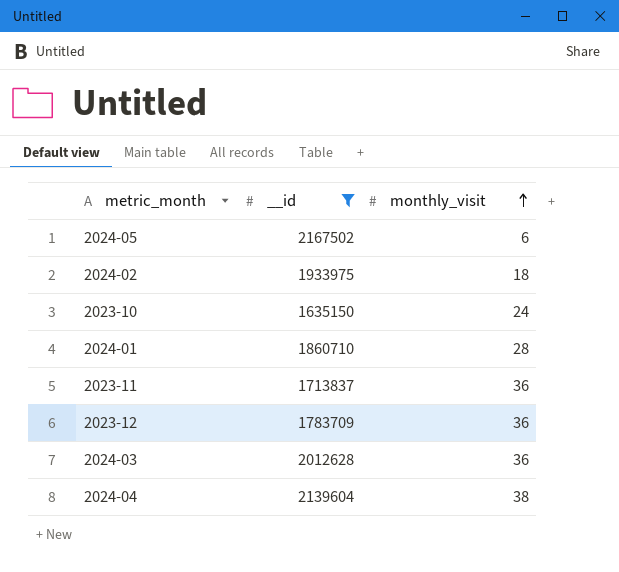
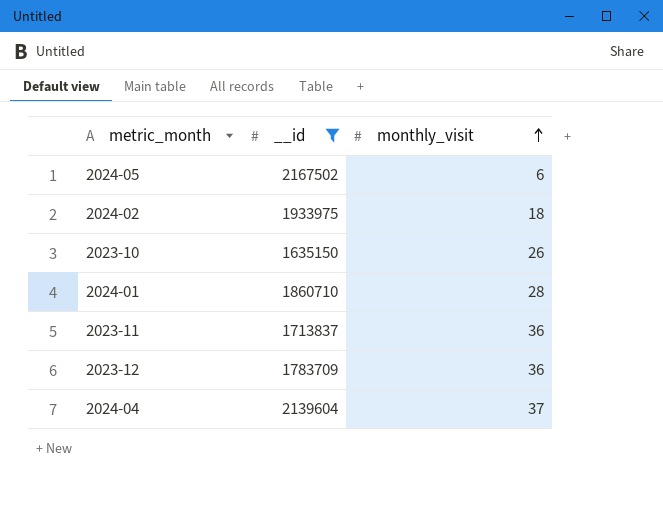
row 2024-03: 2012628 | 36 -> none
2023-10 | monthly_visit: 24 -> 26
2024-04 | monthly_visit: 38 -> 37

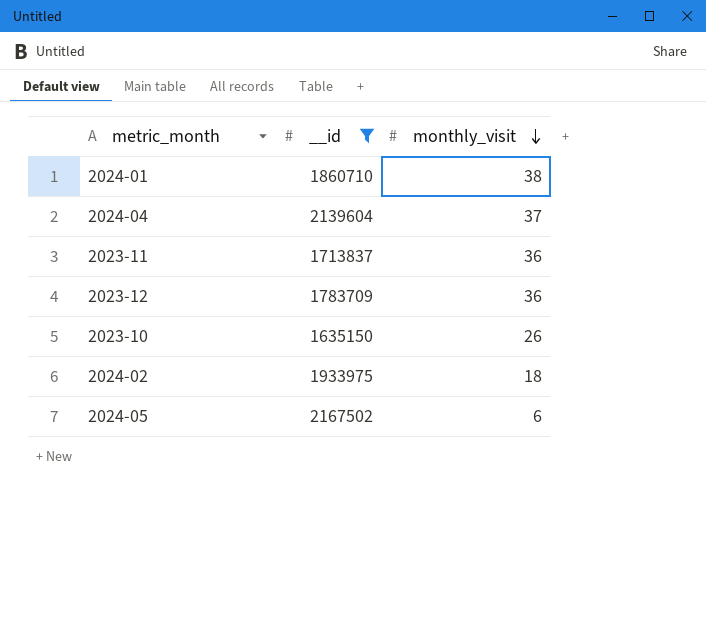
row order: monthly_visit ascending -> monthly_visit descending
2024-01 | monthly_visit: 28 -> 38

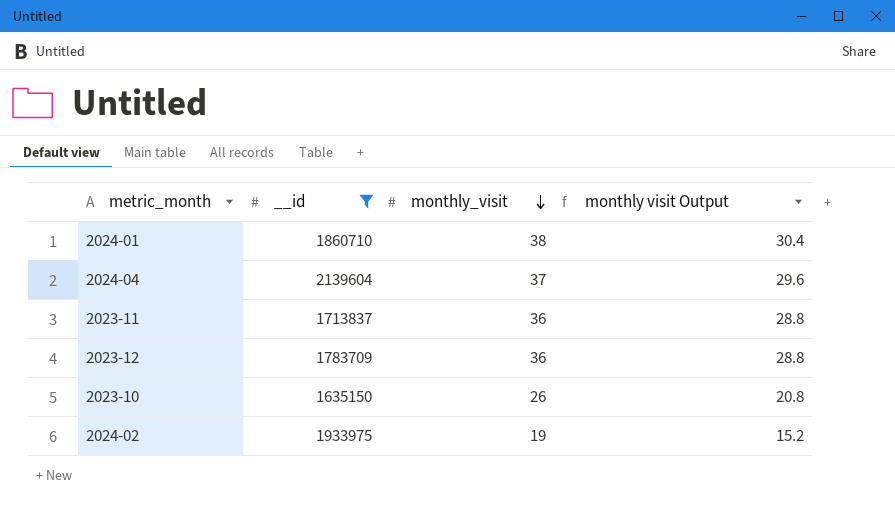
column monthly visit Output | formula: none -> [monthly_visit] * 0.8
row 2024-05: 2167502 | 6 -> none
2024-02 | monthly_visit: 18 -> 19

